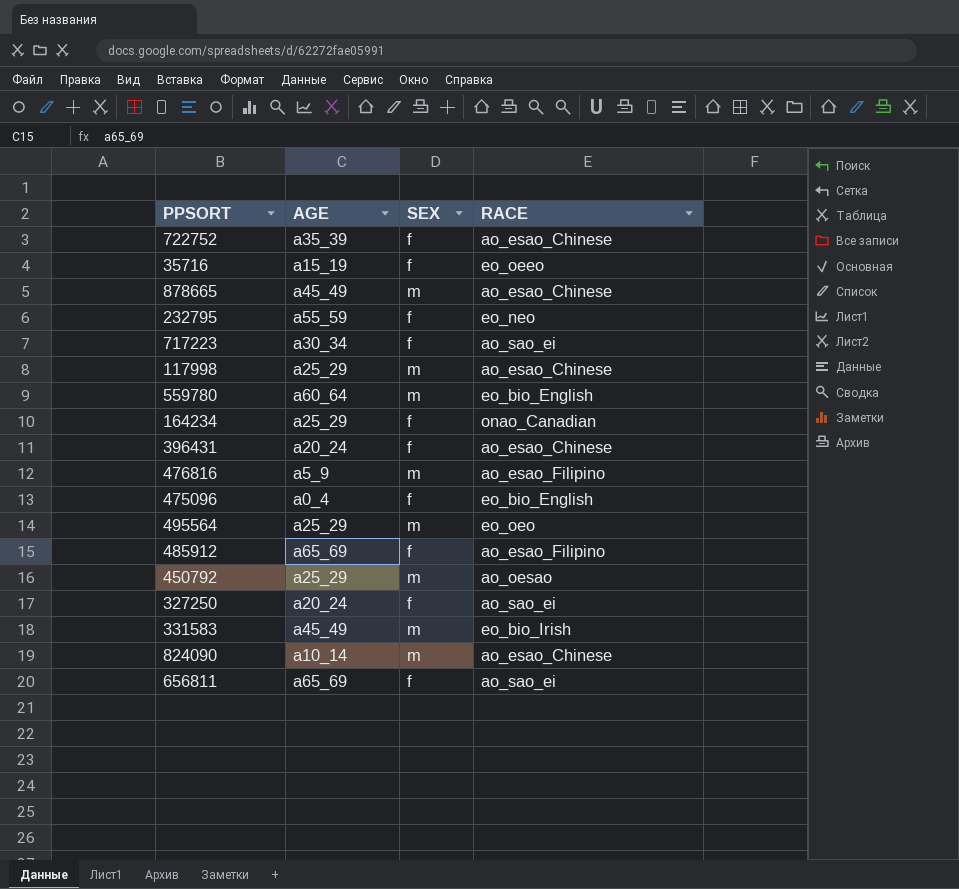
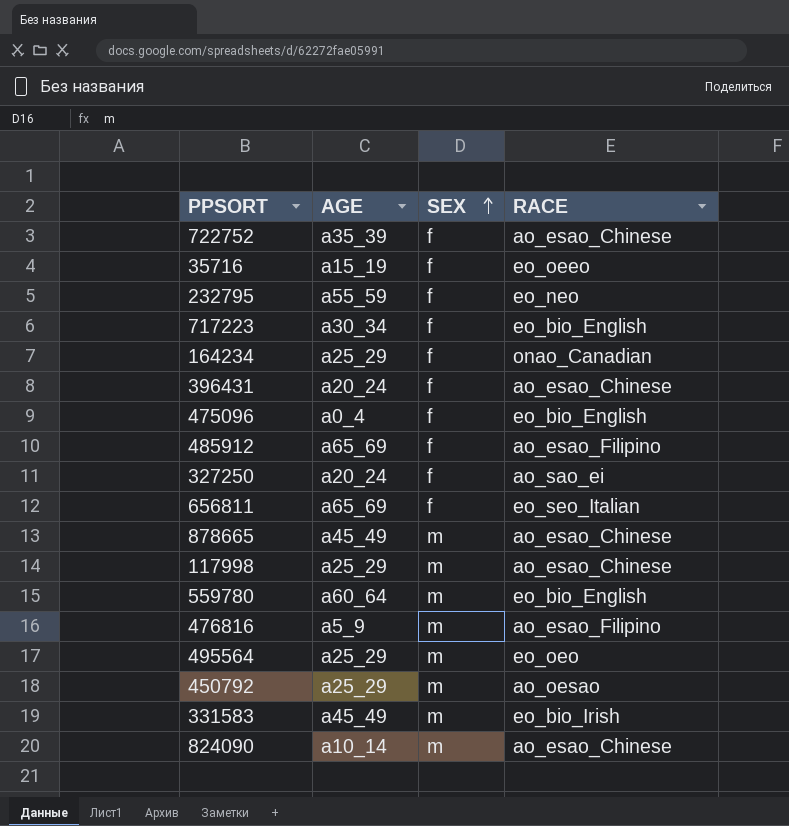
row order: none -> SEX ascending
717223 | RACE: ao_sao_ei -> eo_bio_English
656811 | RACE: ao_sao_ei -> eo_seo_Italian

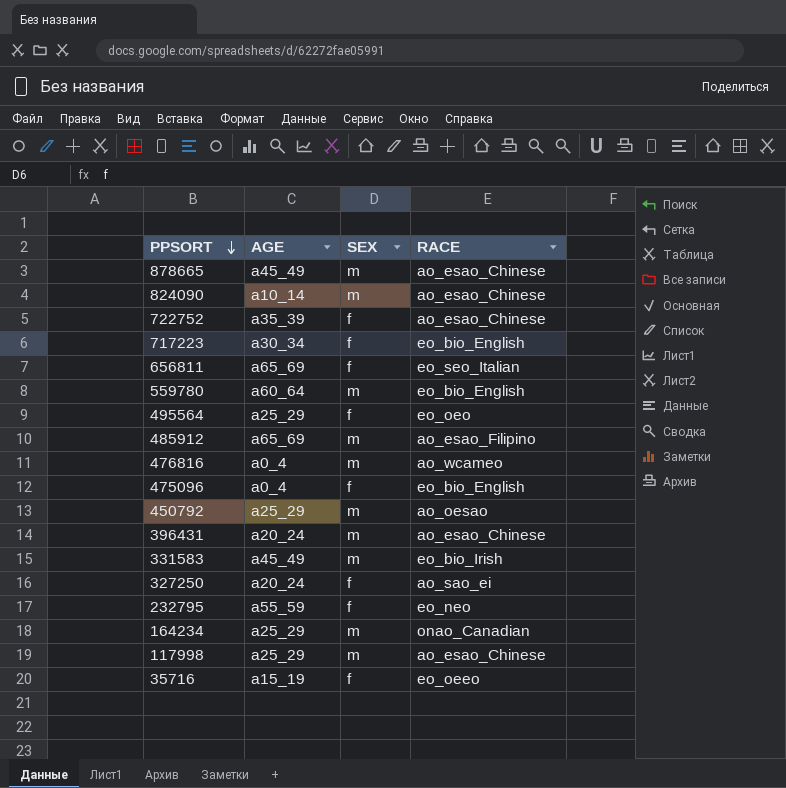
row order: SEX ascending -> PPSORT descending
495564 | SEX: m -> f
485912 | SEX: f -> m
476816 | AGE: a5_9 -> a0_4
476816 | RACE: ao_esao_Filipino -> ao_wcameo
396431 | SEX: f -> m
164234 | SEX: f -> m

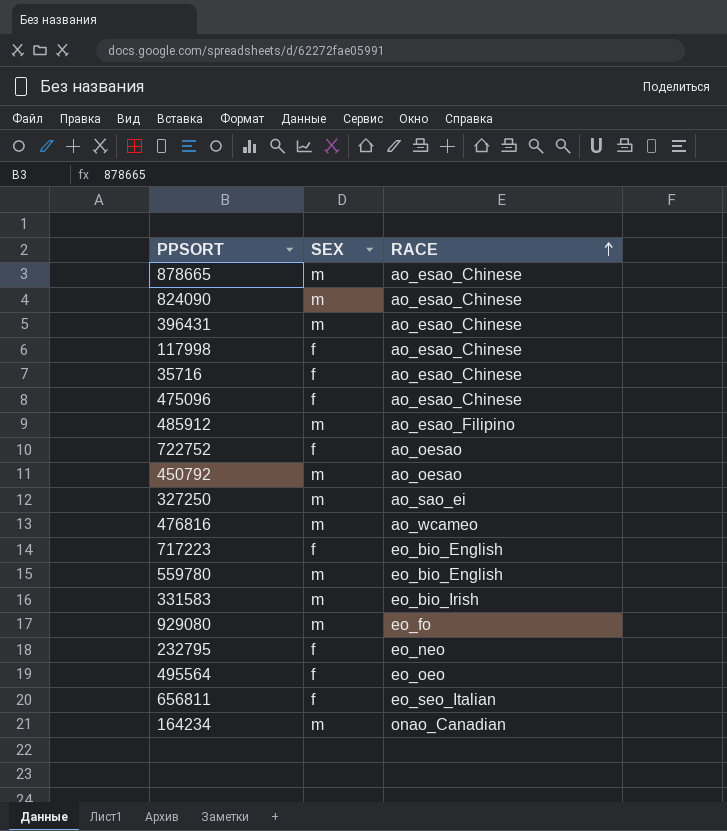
row order: PPSORT descending -> RACE ascending
column AGE | position: 2 -> none
117998 | SEX: m -> f
35716 | RACE: eo_oeeo -> ao_esao_Chinese
475096 | RACE: eo_bio_English -> ao_esao_Chinese
722752 | RACE: ao_esao_Chinese -> ao_oesao
327250 | SEX: f -> m
row 929080: none -> m | eo_fo

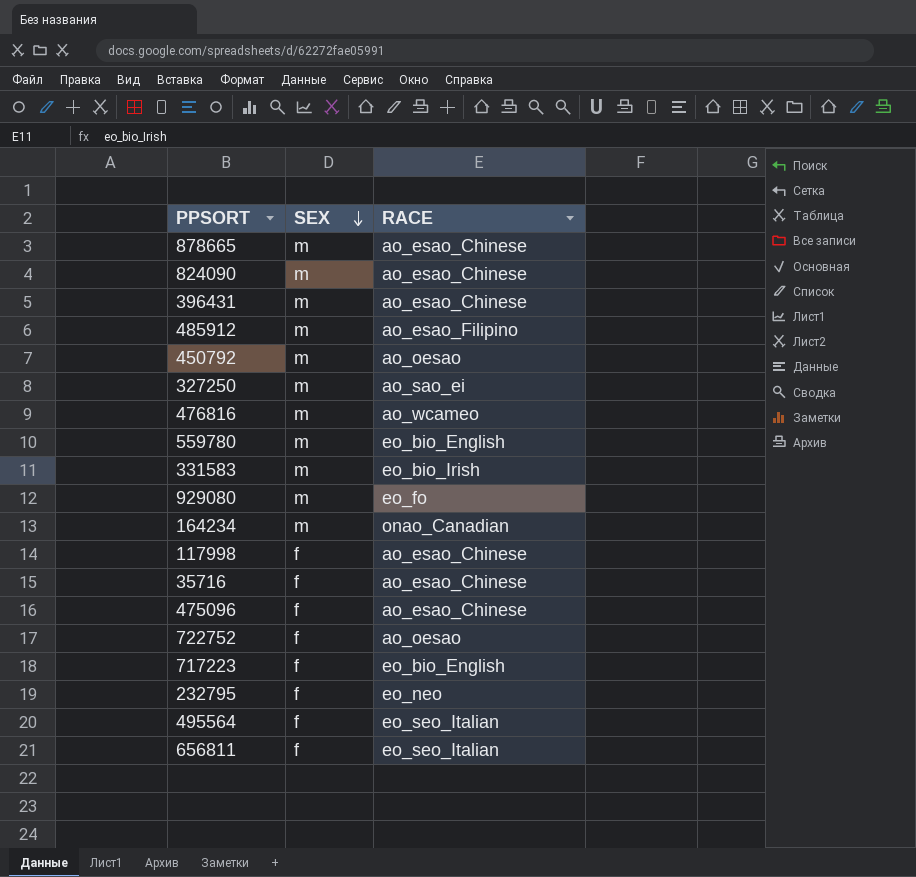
row order: RACE ascending -> SEX descending
495564 | RACE: eo_oeo -> eo_seo_Italian

